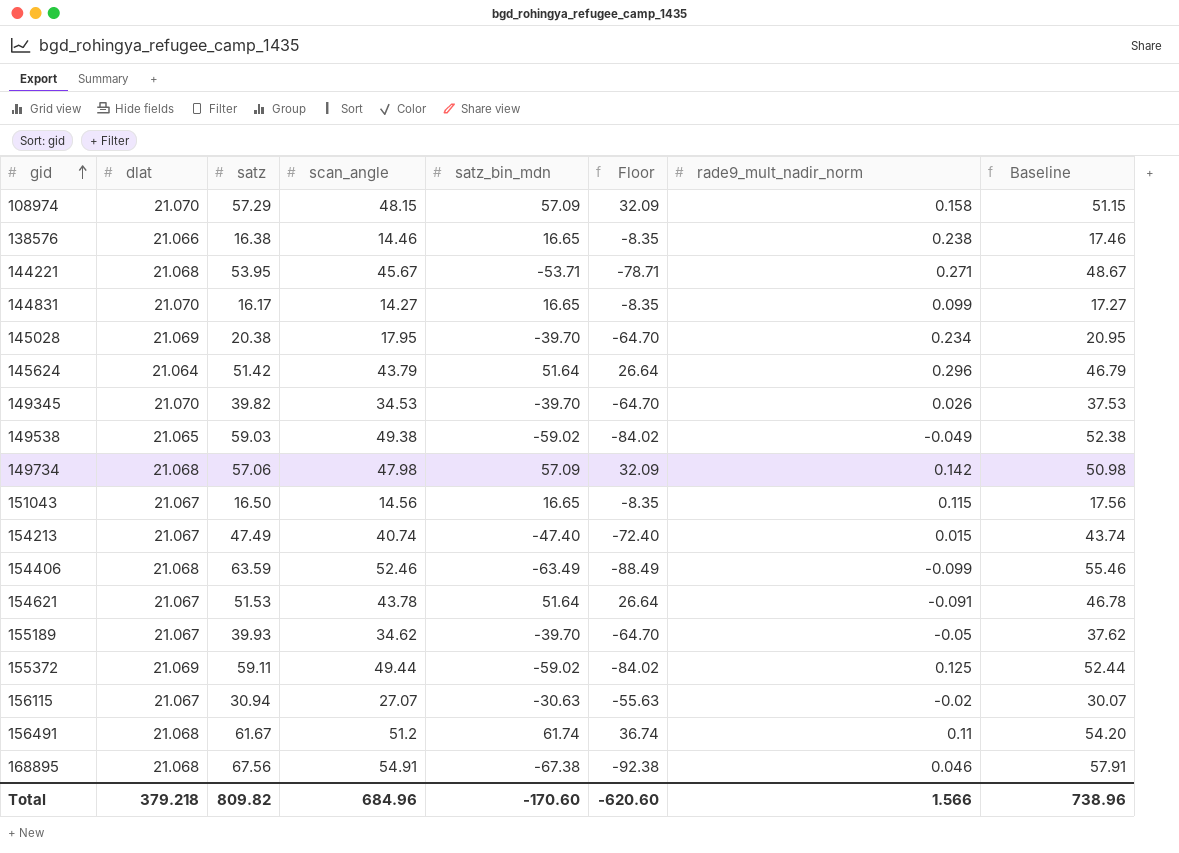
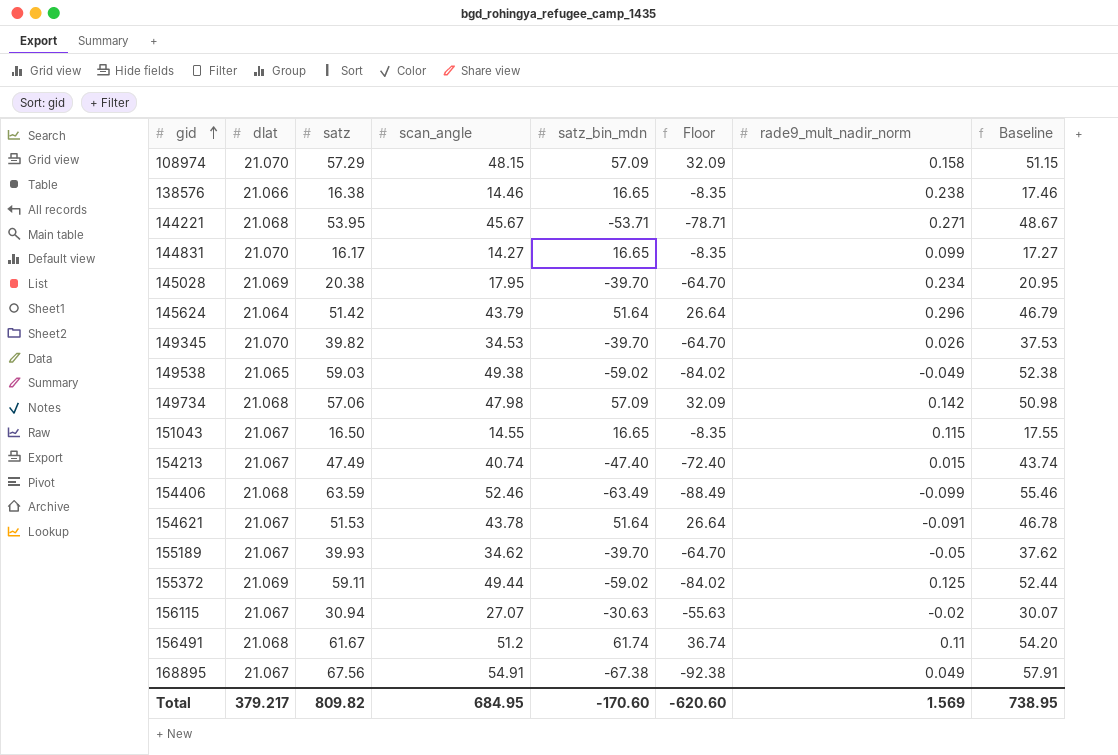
151043 | scan_angle: 14.56 -> 14.55
151043 | Baseline: 17.56 -> 17.55
168895 | dlat: 21.068 -> 21.067
168895 | rade9_mult_nadir_norm: 0.046 -> 0.049
Total | dlat: 379.218 -> 379.217
Total | scan_angle: 684.96 -> 684.95
Total | rade9_mult_nadir_norm: 1.566 -> 1.569
Total | Baseline: 738.96 -> 738.95

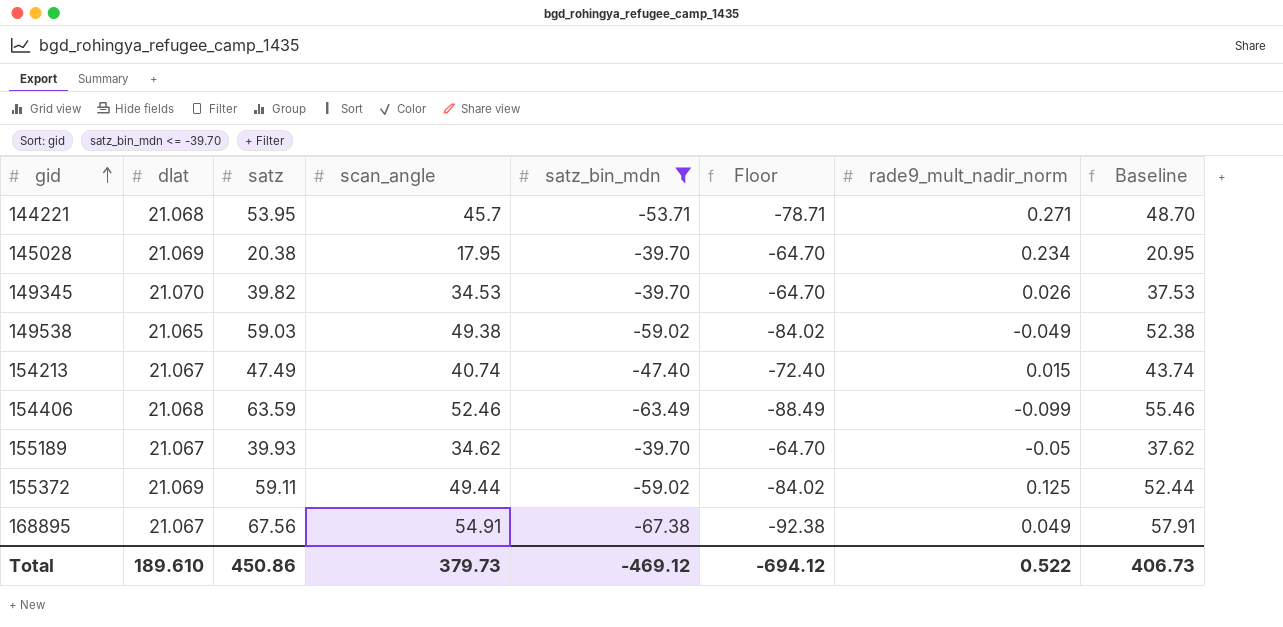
filter: none -> satz_bin_mdn <= -39.70
144221 | scan_angle: 45.67 -> 45.7
144221 | Baseline: 48.67 -> 48.70
Total | dlat: 379.217 -> 189.610
Total | satz: 809.82 -> 450.86
Total | scan_angle: 684.95 -> 379.73
Total | satz_bin_mdn: -170.60 -> -469.12
Total | Floor: -620.60 -> -694.12
Total | rade9_mult_nadir_norm: 1.569 -> 0.522
Total | Baseline: 738.95 -> 406.73

